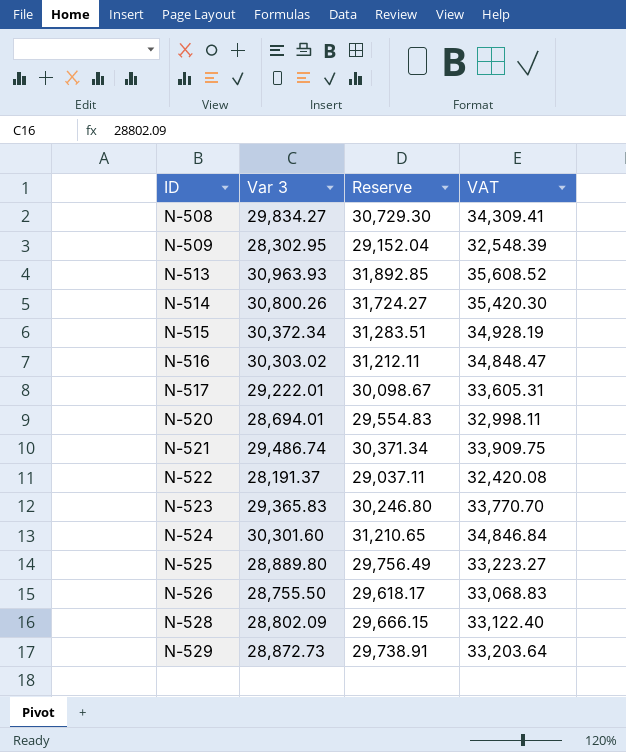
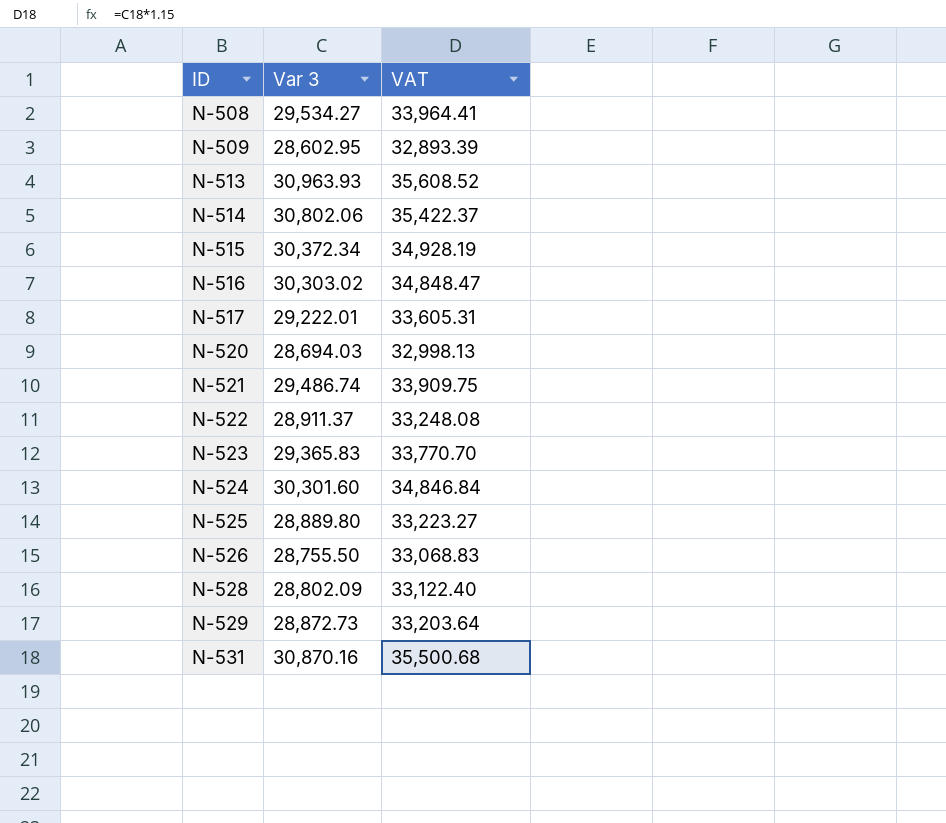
column Reserve | formula: [Var 3] * 1.03 -> none
N-508 | Var 3: 29,834.27 -> 29,534.27
N-508 | VAT: 34,309.41 -> 33,964.41
N-509 | Var 3: 28,302.95 -> 28,602.95
N-509 | VAT: 32,548.39 -> 32,893.39
N-514 | Var 3: 30,800.26 -> 30,802.06
N-514 | VAT: 35,420.30 -> 35,422.37
N-520 | Var 3: 28,694.01 -> 28,694.03
N-520 | VAT: 32,998.11 -> 32,998.13
N-522 | Var 3: 28,191.37 -> 28,911.37
N-522 | VAT: 32,420.08 -> 33,248.08
row N-531: none -> 30,870.16 | 35,500.68

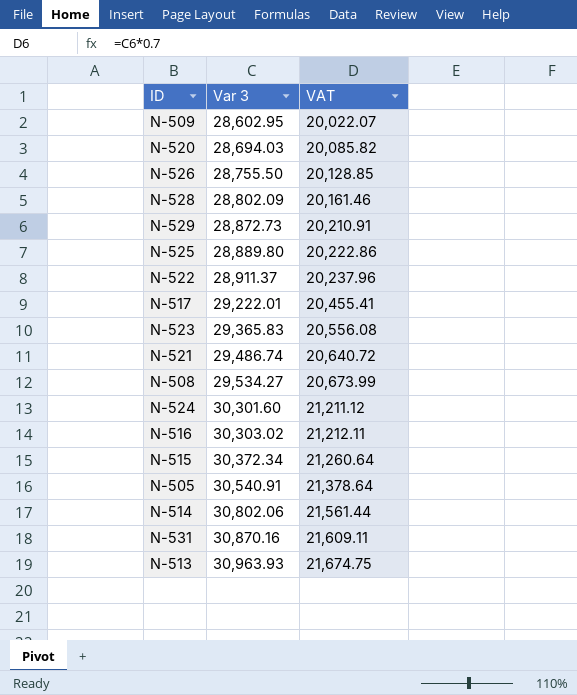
row order: ID ascending -> Var 3 ascending
column VAT | formula: [Var 3] * 1.15 -> [Var 3] * 0.7
row N-505: none -> 30,540.91 | 21,378.64

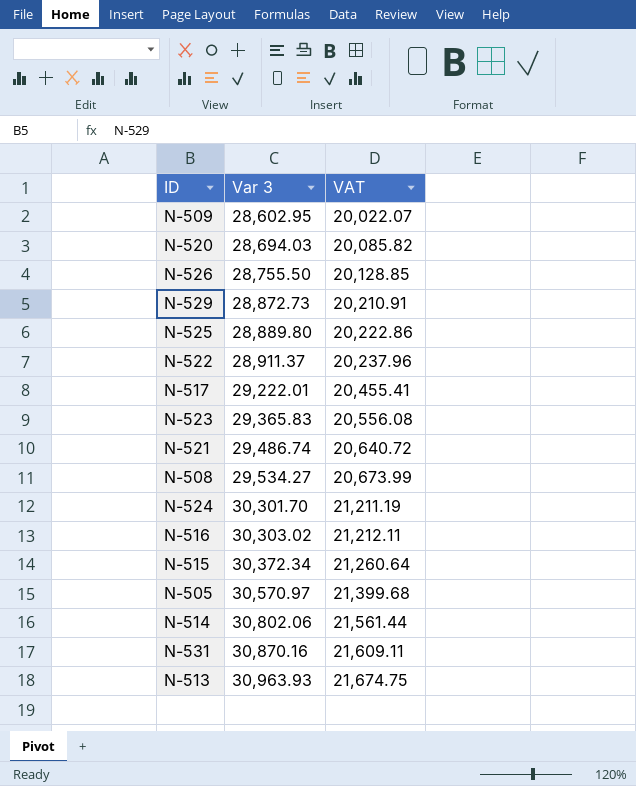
row N-528: 28,802.09 | 20,161.46 -> none
N-524 | Var 3: 30,301.60 -> 30,301.70
N-524 | VAT: 21,211.12 -> 21,211.19
N-505 | Var 3: 30,540.91 -> 30,570.97
N-505 | VAT: 21,378.64 -> 21,399.68

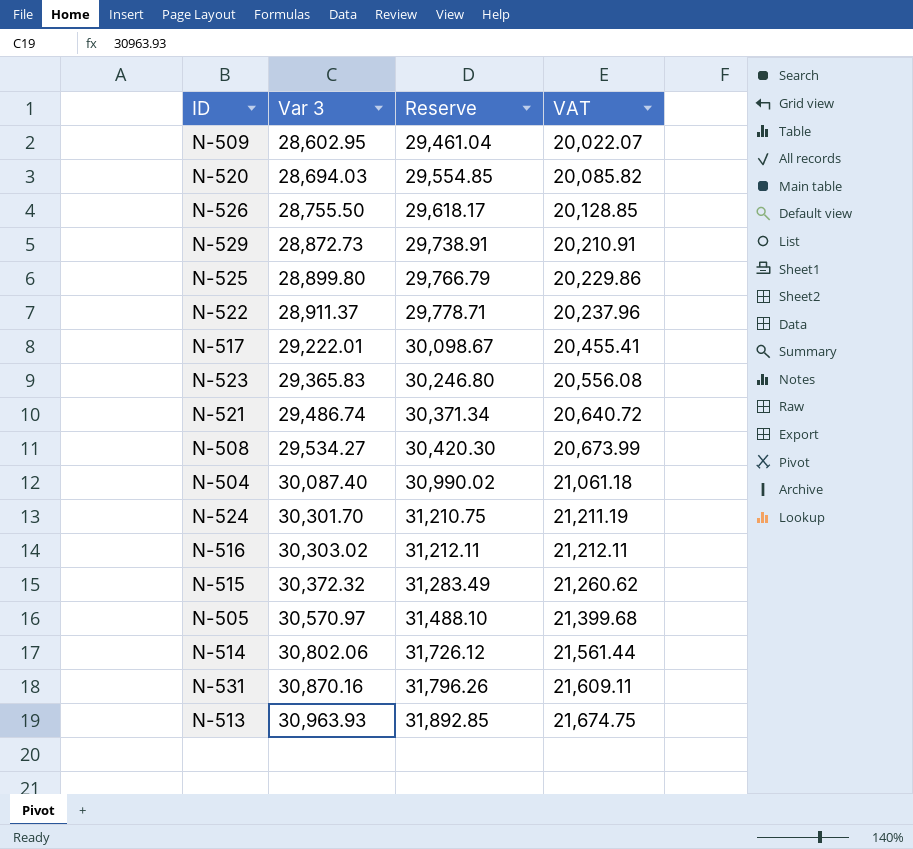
column Reserve | formula: none -> [Var 3] * 1.03
N-525 | Var 3: 28,889.80 -> 28,899.80
N-525 | VAT: 20,222.86 -> 20,229.86
row N-504: none -> 30,087.40 | 30,990.02 | 21,061.18
N-515 | Var 3: 30,372.34 -> 30,372.32
N-515 | VAT: 21,260.64 -> 21,260.62

